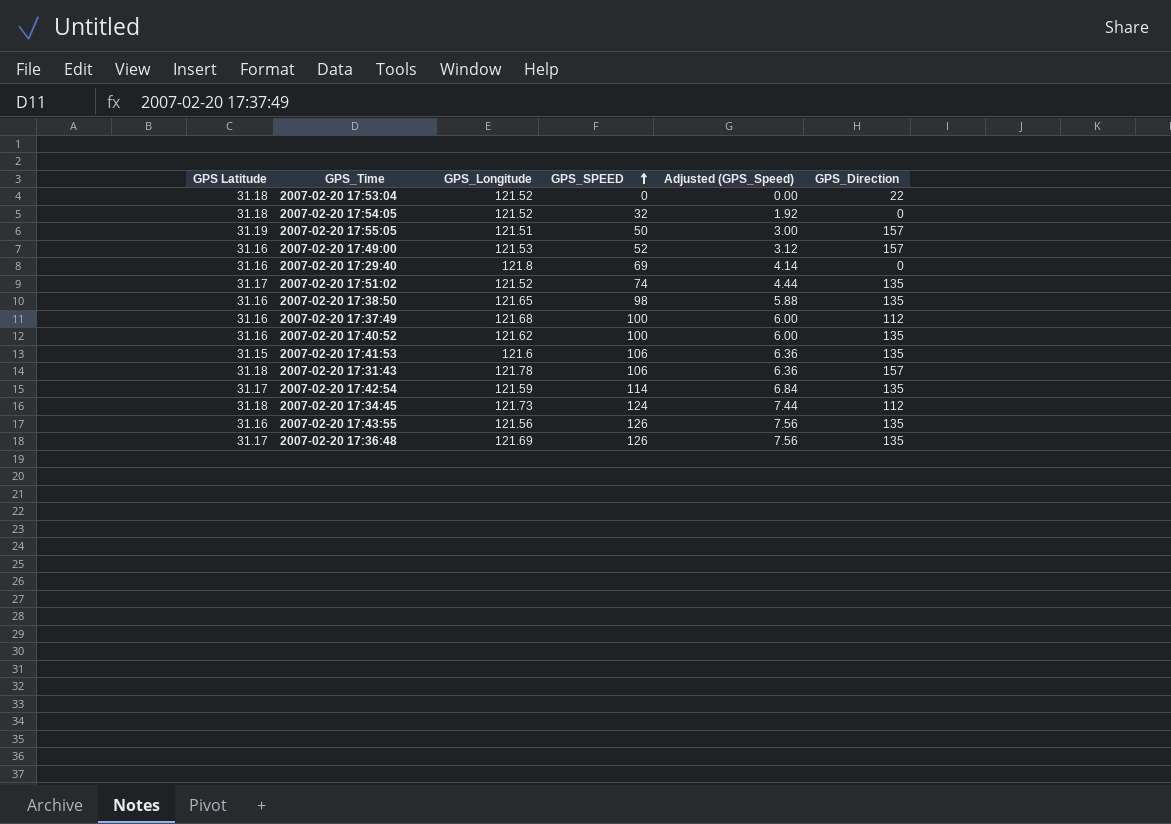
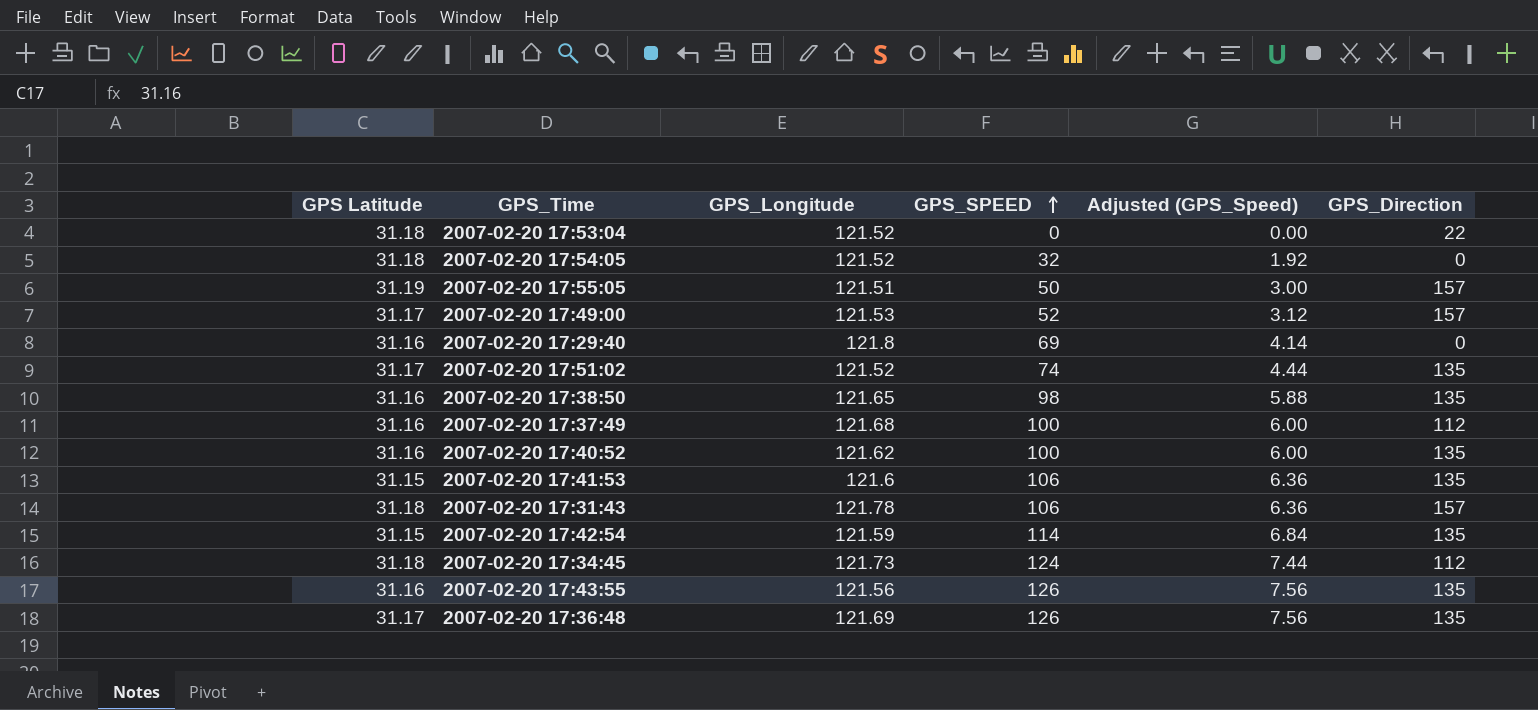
2007-02-20 17:49:00 | GPS Latitude: 31.16 -> 31.17
2007-02-20 17:42:54 | GPS Latitude: 31.17 -> 31.15

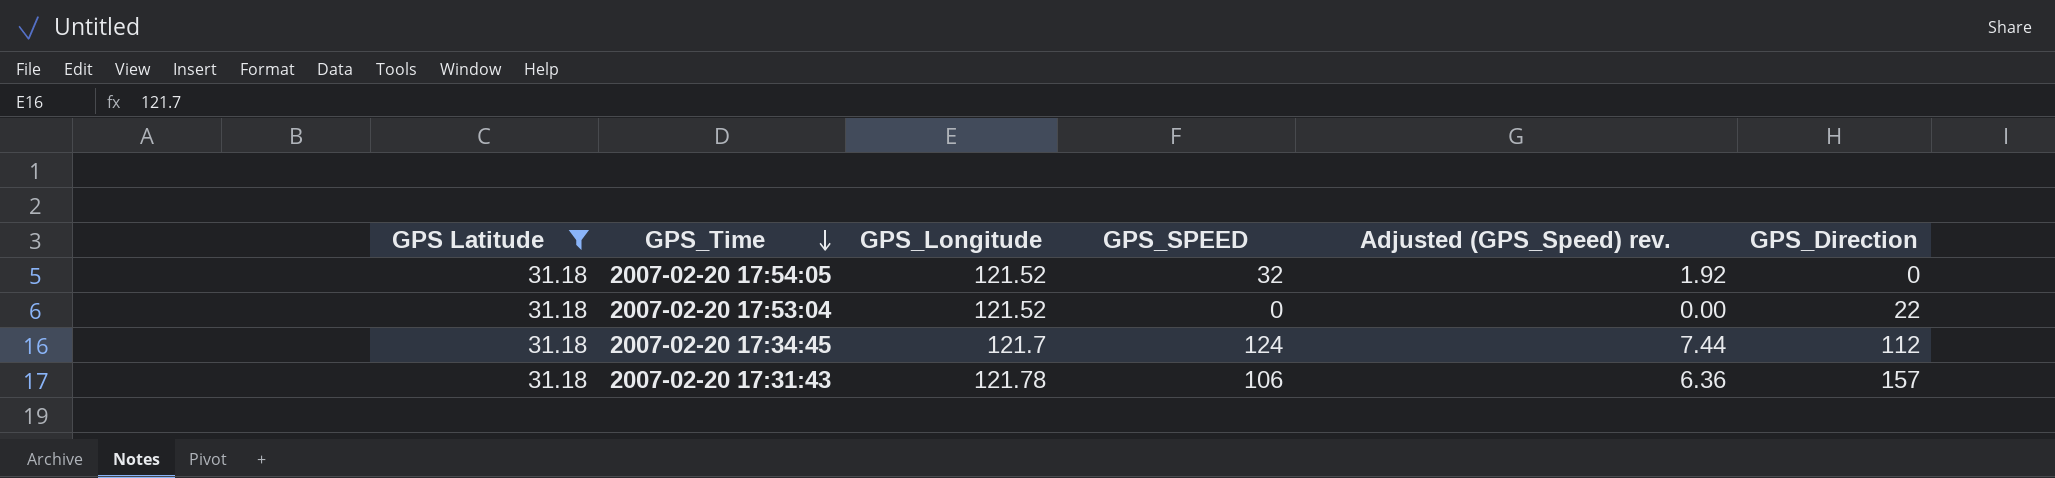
filter: none -> GPS Latitude = 31.18
row order: GPS_SPEED ascending -> GPS_Time descending
column name: Adjusted (GPS_Speed) -> Adjusted (GPS_Speed) rev.
2007-02-20 17:34:45 | GPS_Longitude: 121.73 -> 121.7

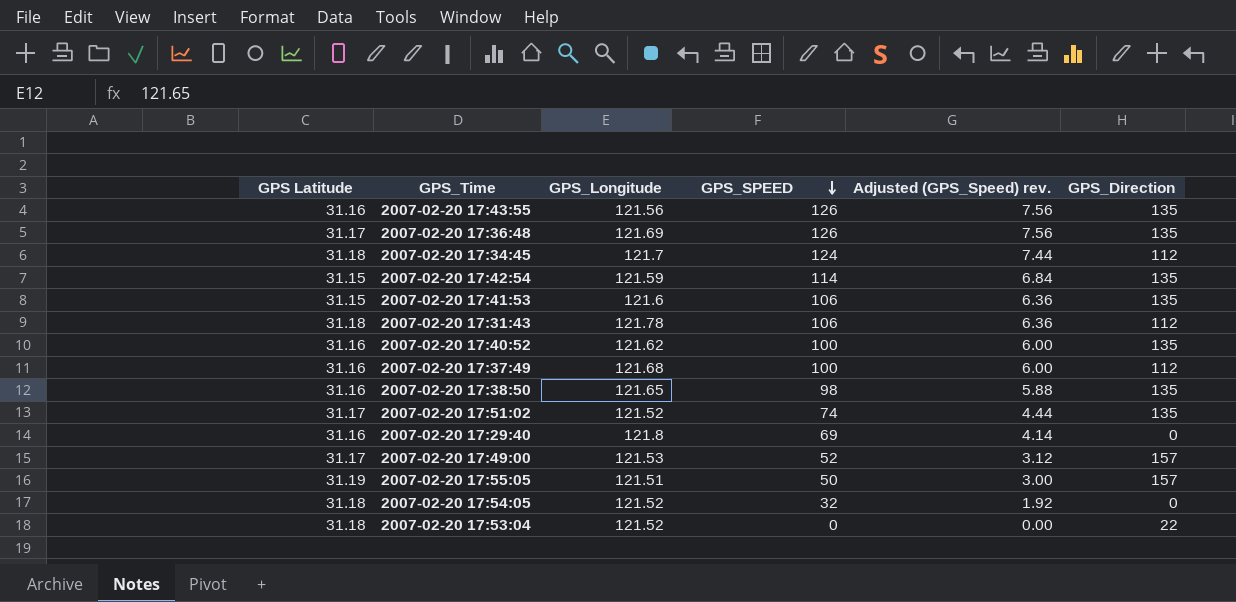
filter: GPS Latitude = 31.18 -> none
row order: GPS_Time descending -> GPS_SPEED descending
2007-02-20 17:31:43 | GPS_Direction: 157 -> 112

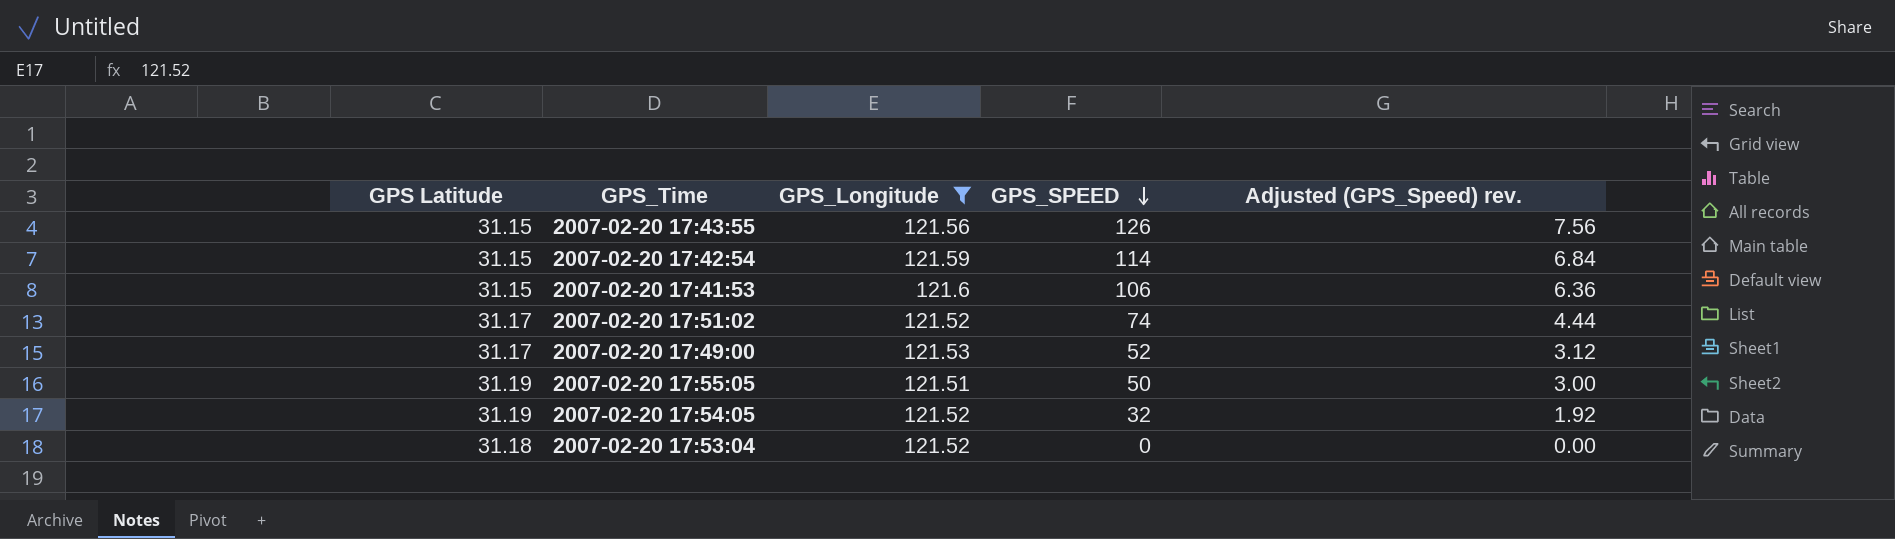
filter: none -> GPS_Longitude <= 121.6
column GPS_Direction | position: 6 -> none
2007-02-20 17:43:55 | GPS Latitude: 31.16 -> 31.15
2007-02-20 17:54:05 | GPS Latitude: 31.18 -> 31.19

